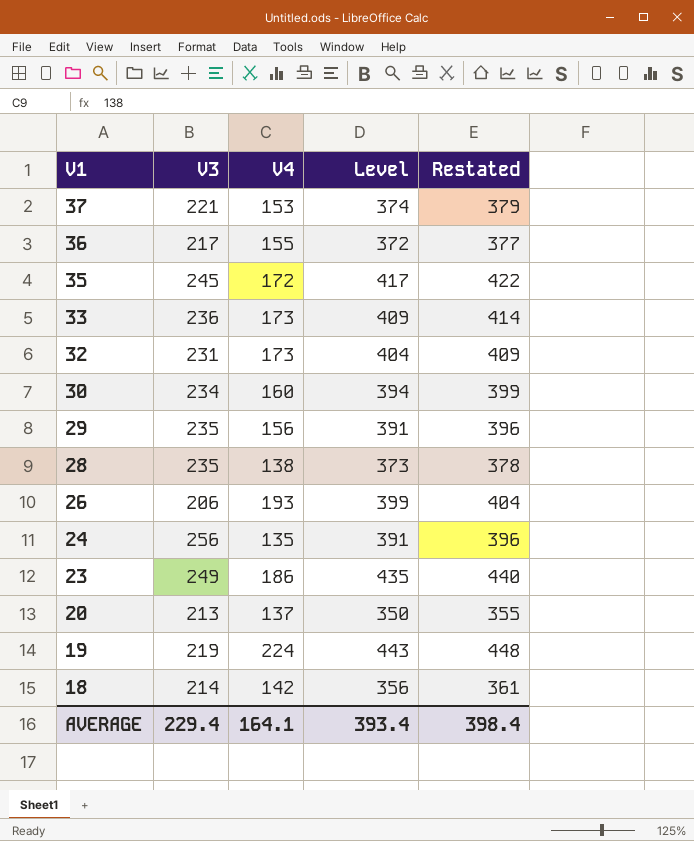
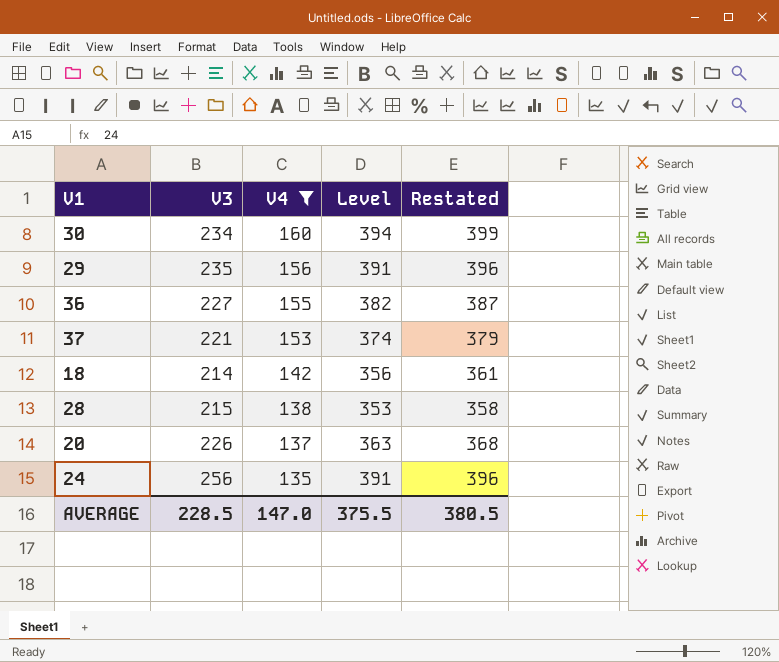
filter: none -> V4 <= 160
row order: V1 descending -> V4 descending
36 | V3: 217 -> 227
36 | Level: 372 -> 382
36 | Restated: 377 -> 387
28 | V3: 235 -> 215
28 | Level: 373 -> 353
28 | Restated: 378 -> 358
20 | V3: 213 -> 226
20 | Level: 350 -> 363
20 | Restated: 355 -> 368
AVERAGE | V3: 229.4 -> 228.5
AVERAGE | V4: 164.1 -> 147.0
AVERAGE | Level: 393.4 -> 375.5
AVERAGE | Restated: 398.4 -> 380.5

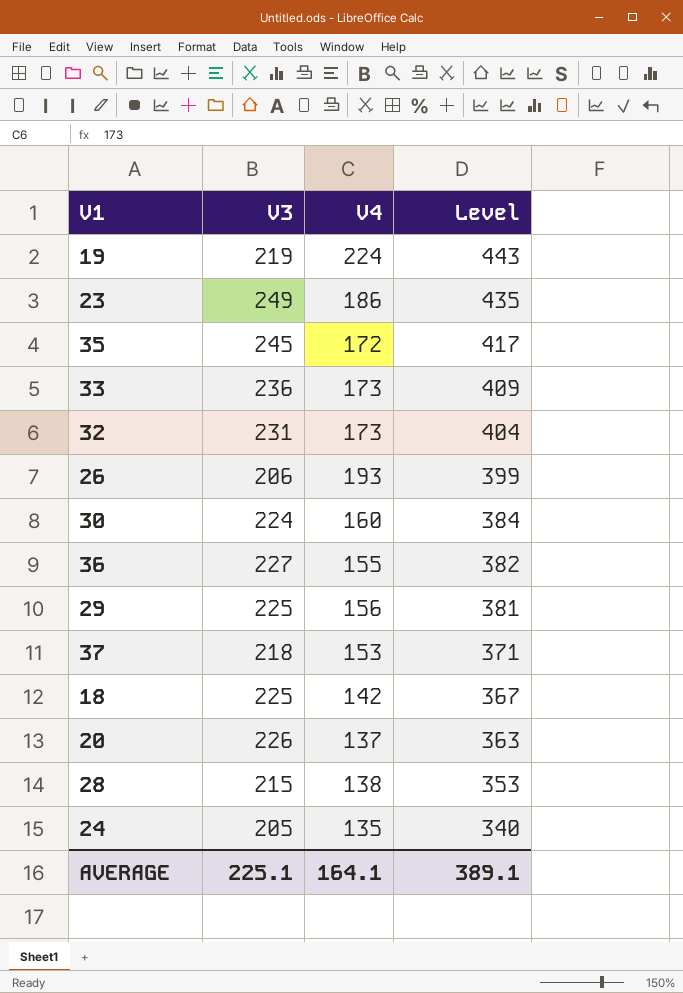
filter: V4 <= 160 -> none
row order: V4 descending -> Level descending
column Restated | formula: [Level] + 5 -> none
30 | V3: 234 -> 224
30 | Level: 394 -> 384
29 | V3: 235 -> 225
29 | Level: 391 -> 381
37 | V3: 221 -> 218
37 | Level: 374 -> 371
18 | V3: 214 -> 225
18 | Level: 356 -> 367
24 | V3: 256 -> 205
24 | Level: 391 -> 340
AVERAGE | V3: 228.5 -> 225.1
AVERAGE | V4: 147.0 -> 164.1
AVERAGE | Level: 375.5 -> 389.1

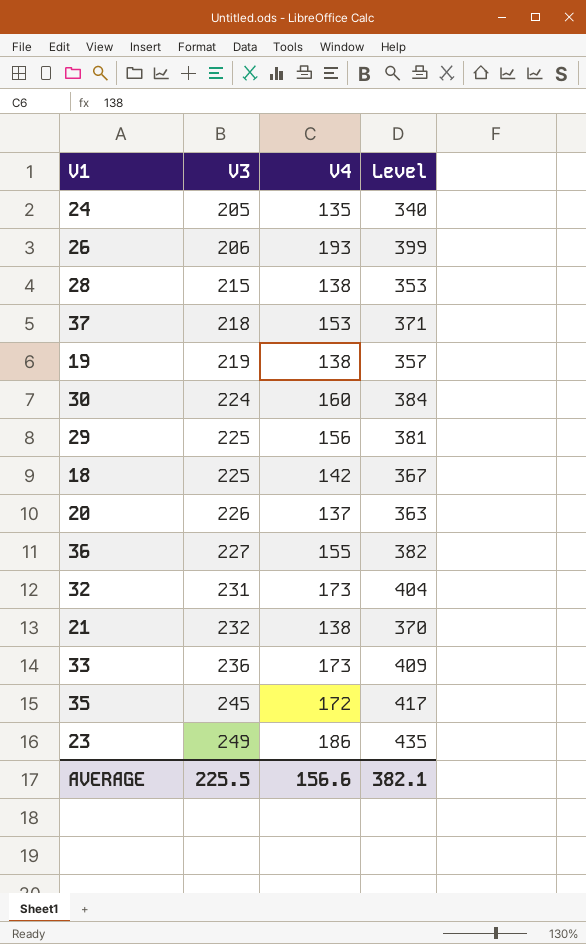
row order: Level descending -> V3 ascending
19 | V4: 224 -> 138
19 | Level: 443 -> 357
row 21: none -> 232 | 138 | 370
AVERAGE | V3: 225.1 -> 225.5
AVERAGE | V4: 164.1 -> 156.6
AVERAGE | Level: 389.1 -> 382.1

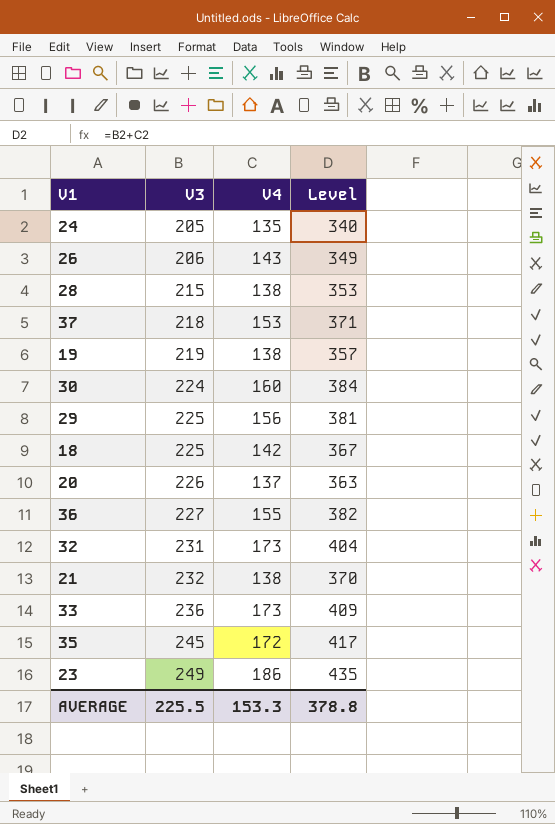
26 | V4: 193 -> 143
26 | Level: 399 -> 349
AVERAGE | V4: 156.6 -> 153.3
AVERAGE | Level: 382.1 -> 378.8

